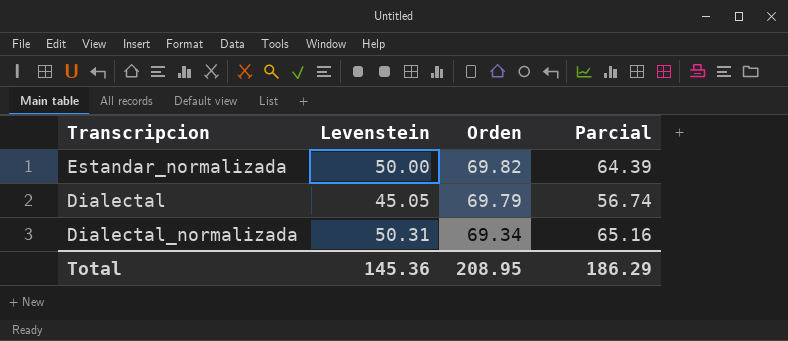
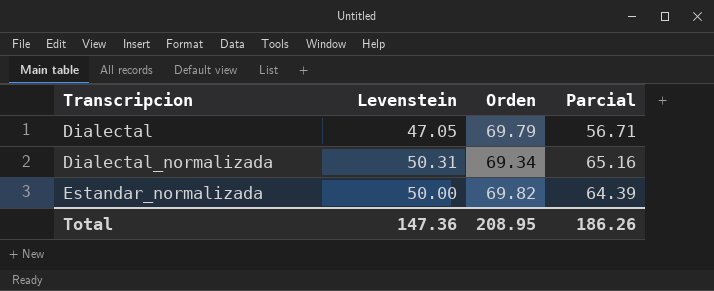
row order: Orden descending -> Transcripcion ascending
Dialectal | Levenstein: 45.05 -> 47.05
Dialectal | Parcial: 56.74 -> 56.71
Total | Levenstein: 145.36 -> 147.36
Total | Parcial: 186.29 -> 186.26

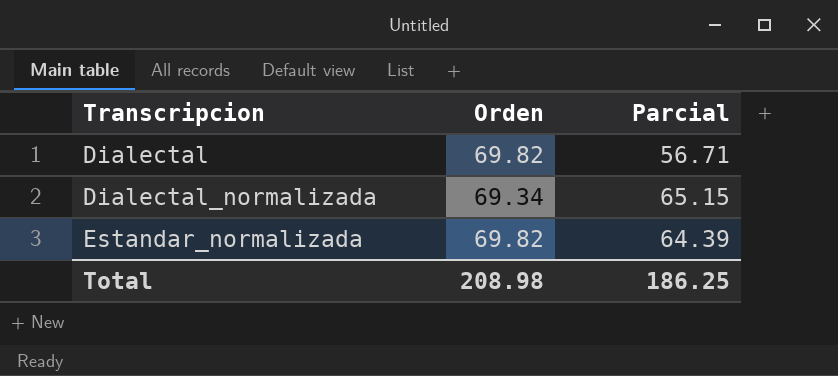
column Levenstein | position: 2 -> none
Dialectal | Orden: 69.79 -> 69.82
Dialectal_normalizada | Parcial: 65.16 -> 65.15
Total | Orden: 208.95 -> 208.98
Total | Parcial: 186.26 -> 186.25

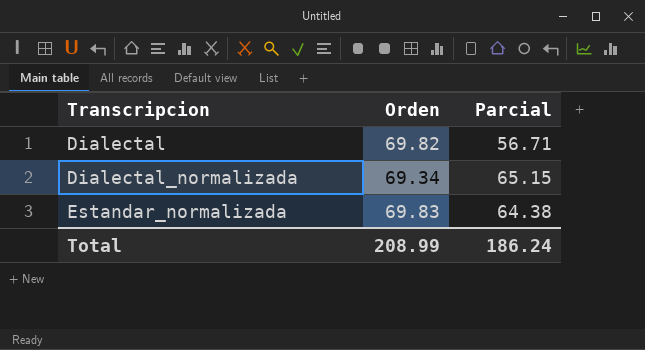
Estandar_normalizada | Orden: 69.82 -> 69.83
Estandar_normalizada | Parcial: 64.39 -> 64.38
Total | Orden: 208.98 -> 208.99
Total | Parcial: 186.25 -> 186.24

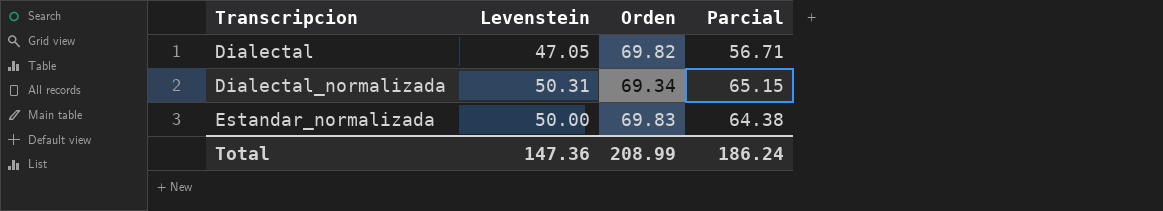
column Levenstein | position: none -> 2

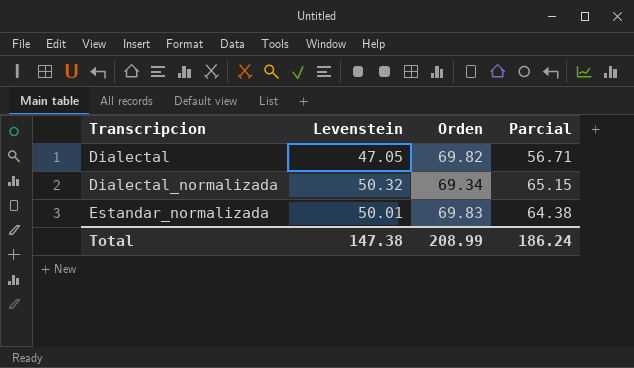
Dialectal_normalizada | Levenstein: 50.31 -> 50.32
Estandar_normalizada | Levenstein: 50.00 -> 50.01
Total | Levenstein: 147.36 -> 147.38

